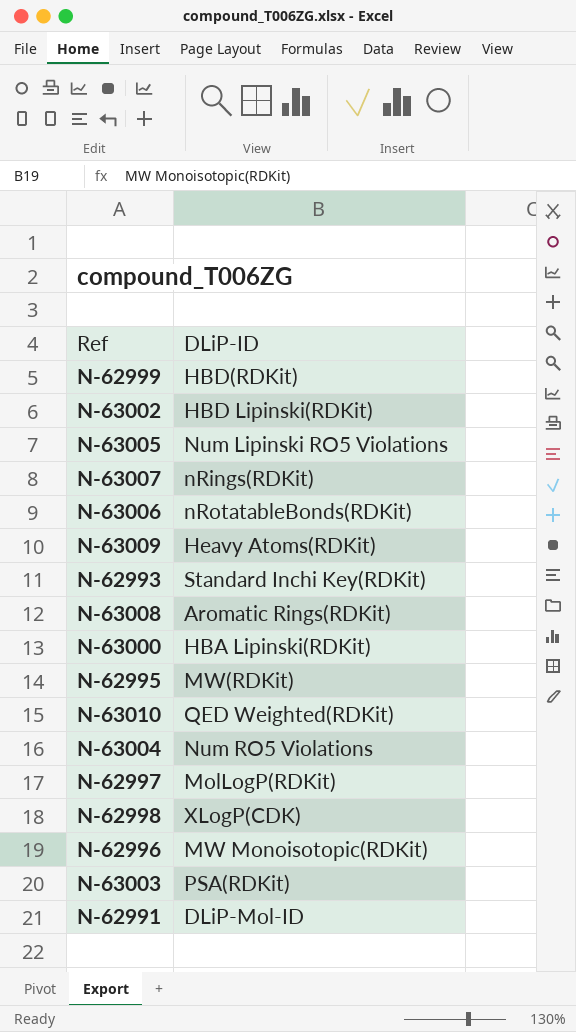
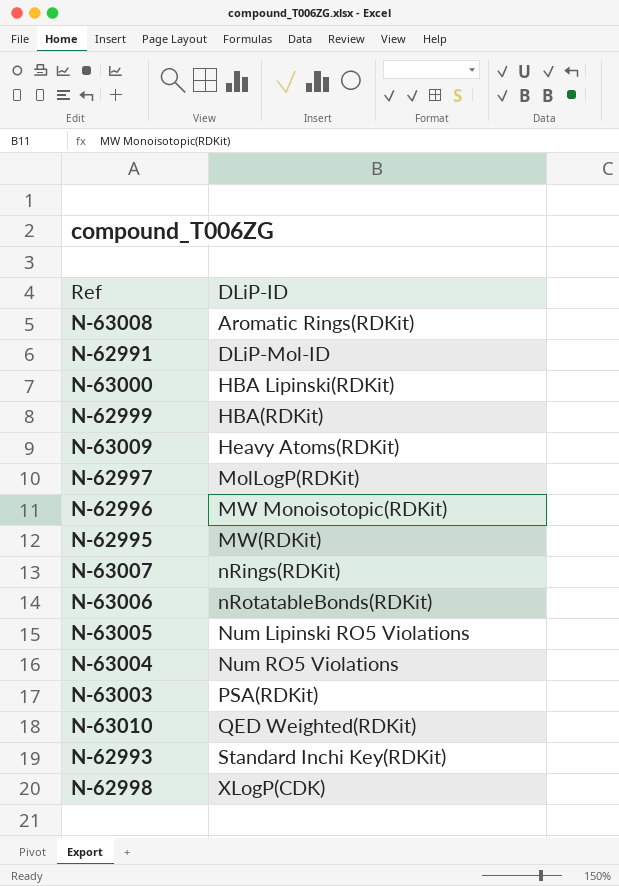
row order: none -> DLiP-ID ascending
row N-63002: HBD Lipinski(RDKit) -> none
N-62999 | DLiP-ID: HBD(RDKit) -> HBA(RDKit)

